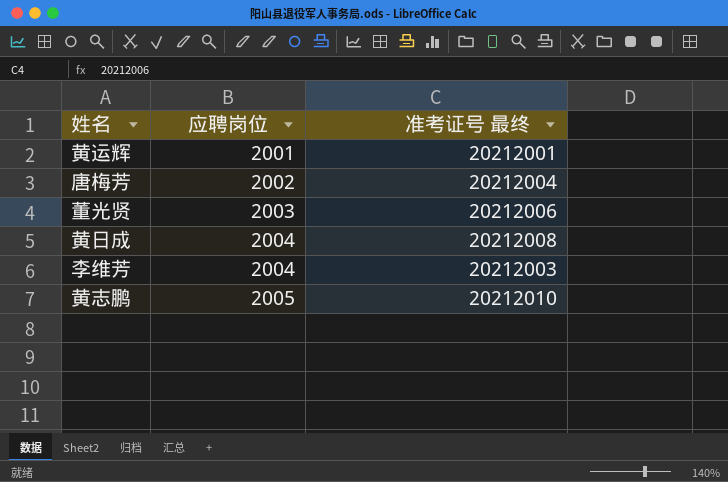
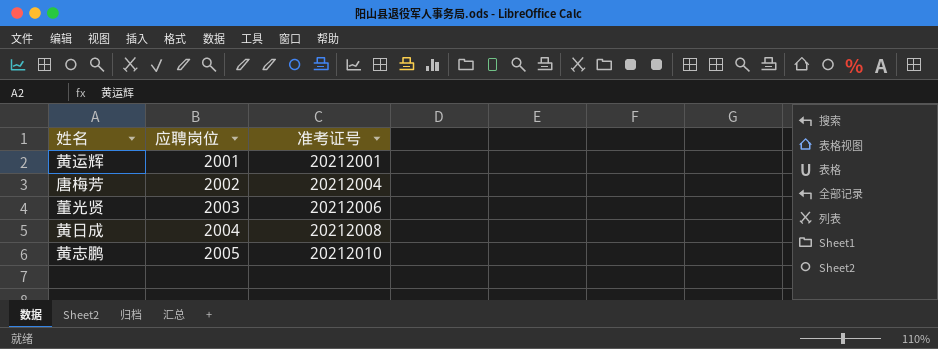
column name: 准考证号 最终 -> 准考证号
row 李维芳: 2004 | 20212003 -> none

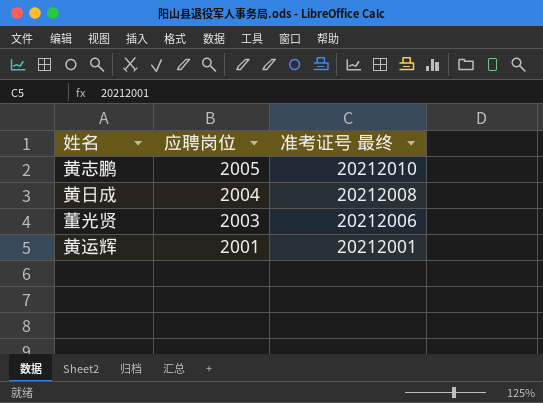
row order: 应聘岗位 ascending -> 应聘岗位 descending
column name: 准考证号 -> 准考证号 最终
row 唐梅芳: 2002 | 20212004 -> none

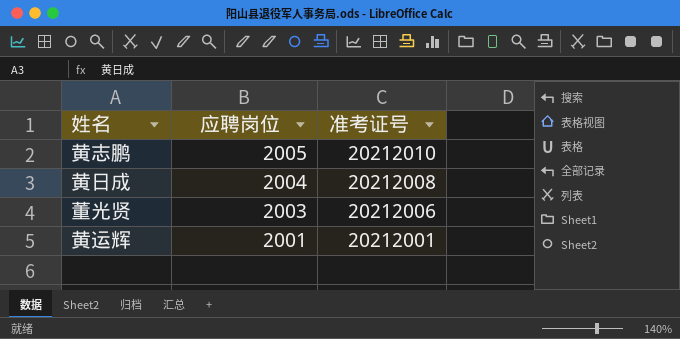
column name: 准考证号 最终 -> 准考证号

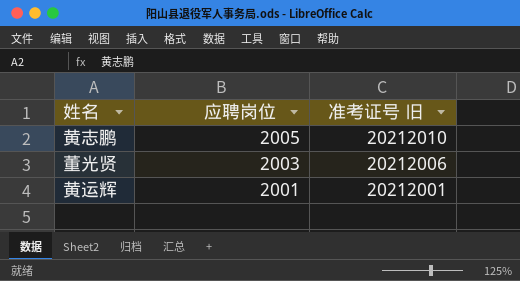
column name: 准考证号 -> 准考证号 旧
row 黄日成: 2004 | 20212008 -> none

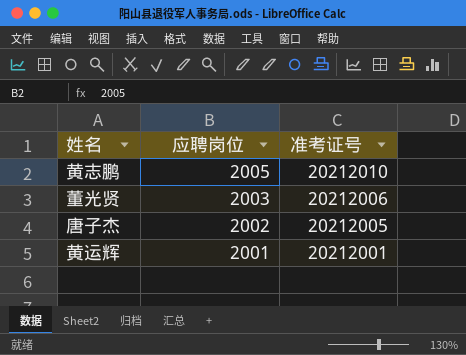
column name: 准考证号 旧 -> 准考证号
row 唐子杰: none -> 2002 | 20212005

